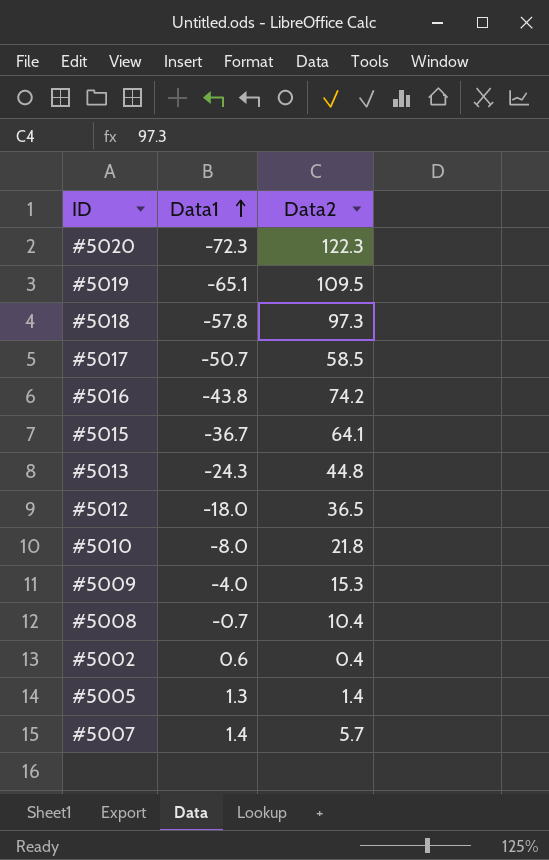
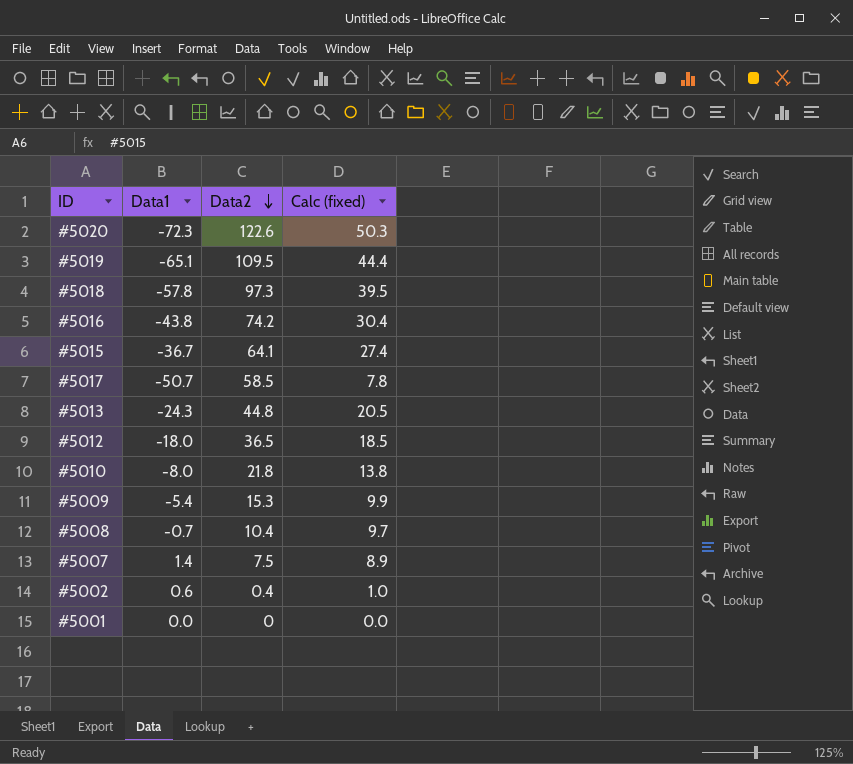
row order: Data1 ascending -> Data2 descending
column Calc (fixed) | formula: none -> [Data1] + [Data2]
row #5005: 1.3 | 1.4 -> none
#5020 | Data2: 122.3 -> 122.6
#5009 | Data1: -4.0 -> -5.4
#5007 | Data2: 5.7 -> 7.5
row #5001: none -> 0.0 | 0 | 0.0

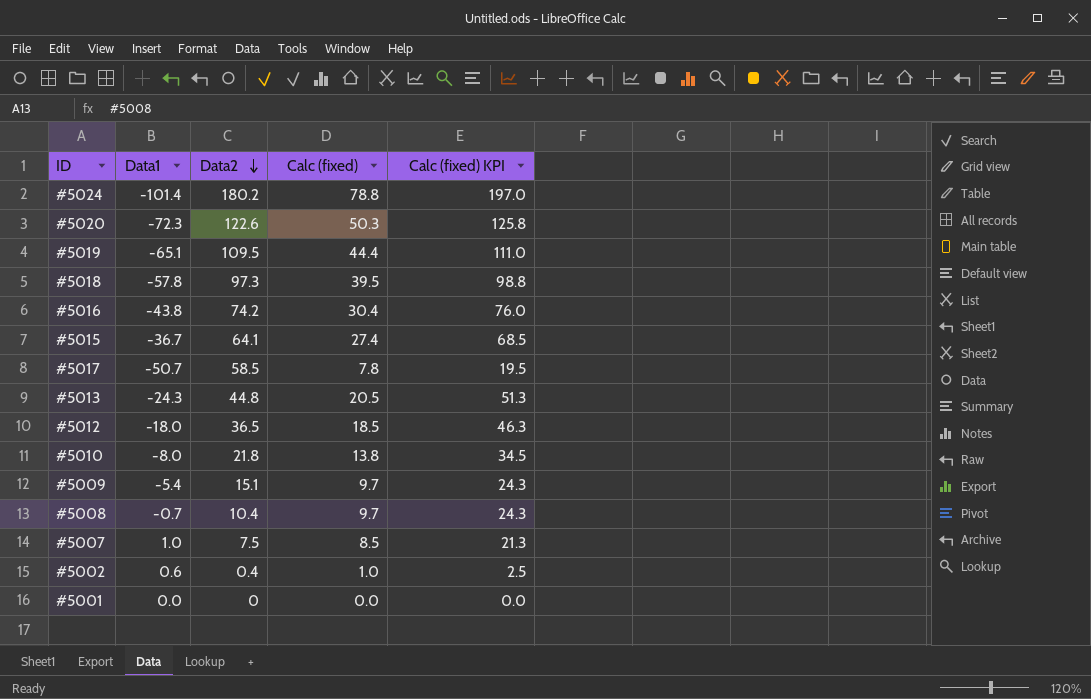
column Calc (fixed) KPI | formula: none -> [Calc (fixed)] * 2.5
row #5024: none -> -101.4 | 180.2 | 78.8 | 197.0
#5009 | Data2: 15.3 -> 15.1
#5009 | Calc (fixed): 9.9 -> 9.7
#5007 | Data1: 1.4 -> 1.0
#5007 | Calc (fixed): 8.9 -> 8.5

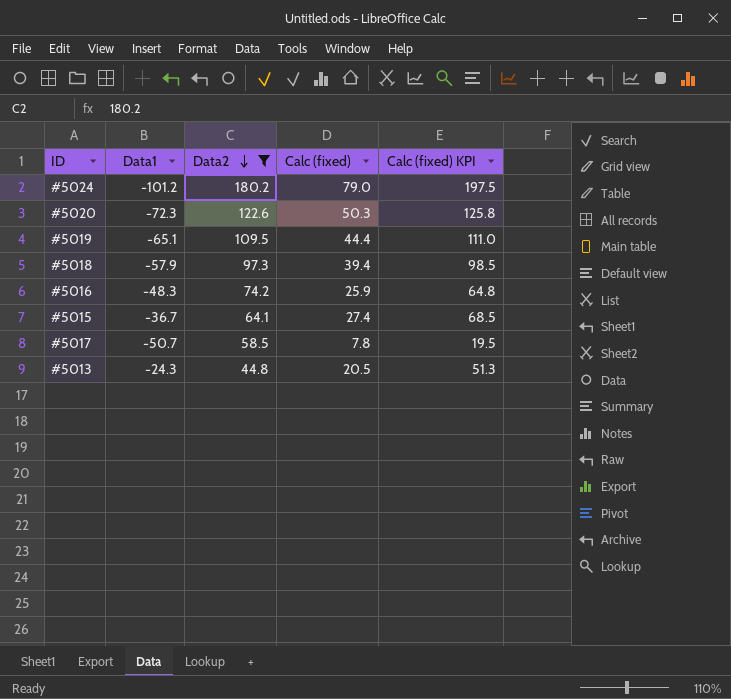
filter: none -> Data2 >= 44.8
#5024 | Data1: -101.4 -> -101.2
#5024 | Calc (fixed): 78.8 -> 79.0
#5024 | Calc (fixed) KPI: 197.0 -> 197.5
#5018 | Data1: -57.8 -> -57.9
#5018 | Calc (fixed): 39.5 -> 39.4
#5018 | Calc (fixed) KPI: 98.8 -> 98.5
#5016 | Data1: -43.8 -> -48.3
#5016 | Calc (fixed): 30.4 -> 25.9
#5016 | Calc (fixed) KPI: 76.0 -> 64.8

